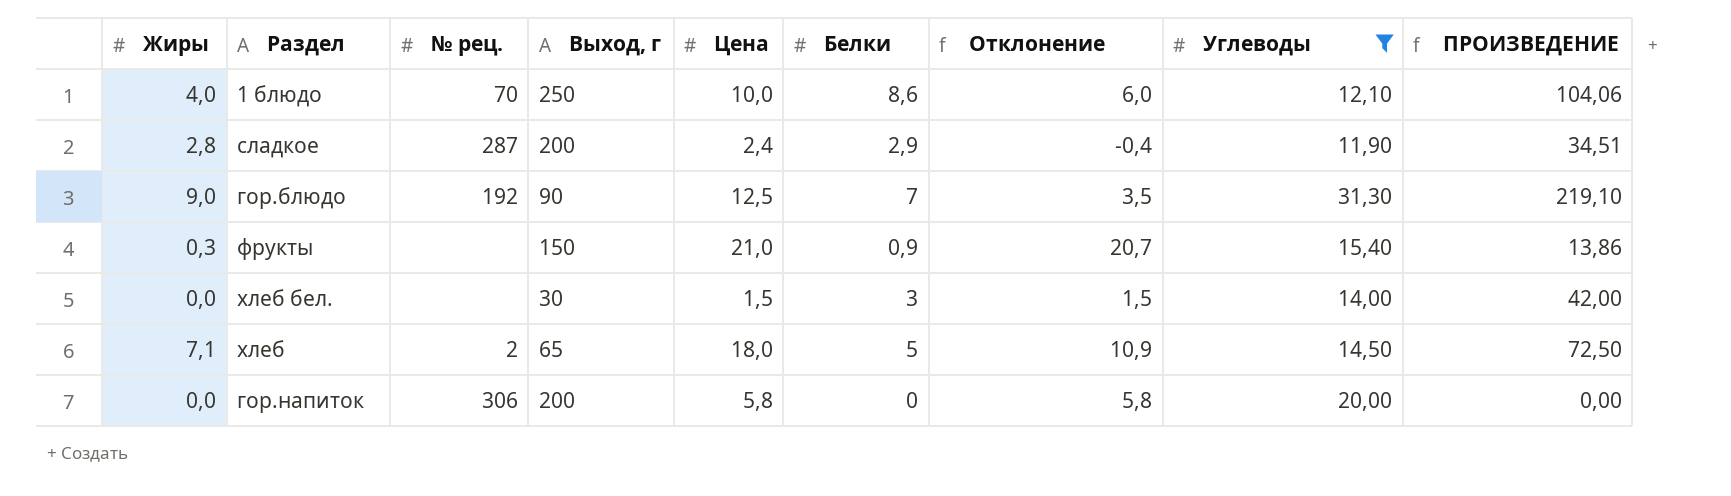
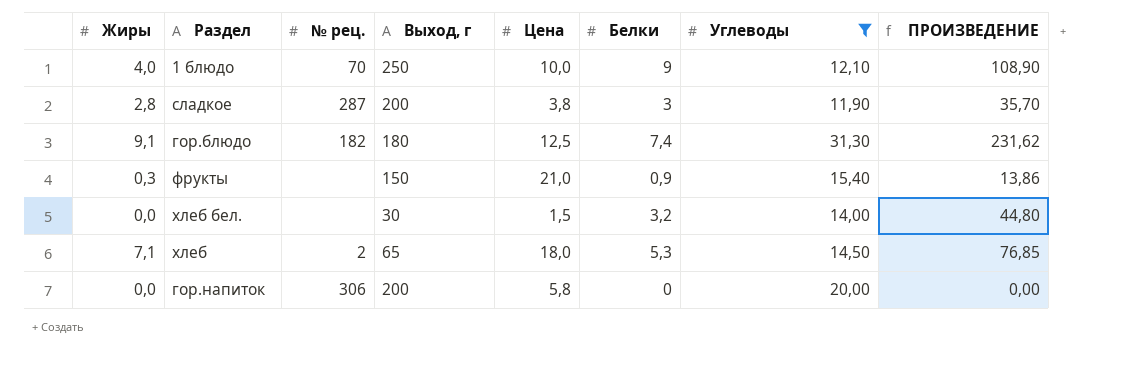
column Отклонение | formula: [Цена] - [Жиры] -> none
1 блюдо | Белки: 8,6 -> 9
1 блюдо | ПРОИЗВЕДЕНИЕ: 104,06 -> 108,90
сладкое | Цена: 2,4 -> 3,8
сладкое | Белки: 2,9 -> 3
сладкое | ПРОИЗВЕДЕНИЕ: 34,51 -> 35,70
гор.блюдо | Жиры: 9,0 -> 9,1
гор.блюдо | № рец.: 192 -> 182
гор.блюдо | Выход, г: 90 -> 180
гор.блюдо | Белки: 7 -> 7,4
гор.блюдо | ПРОИЗВЕДЕНИЕ: 219,10 -> 231,62
хлеб бел. | Белки: 3 -> 3,2
хлеб бел. | ПРОИЗВЕДЕНИЕ: 42,00 -> 44,80
хлеб | Белки: 5 -> 5,3
хлеб | ПРОИЗВЕДЕНИЕ: 72,50 -> 76,85

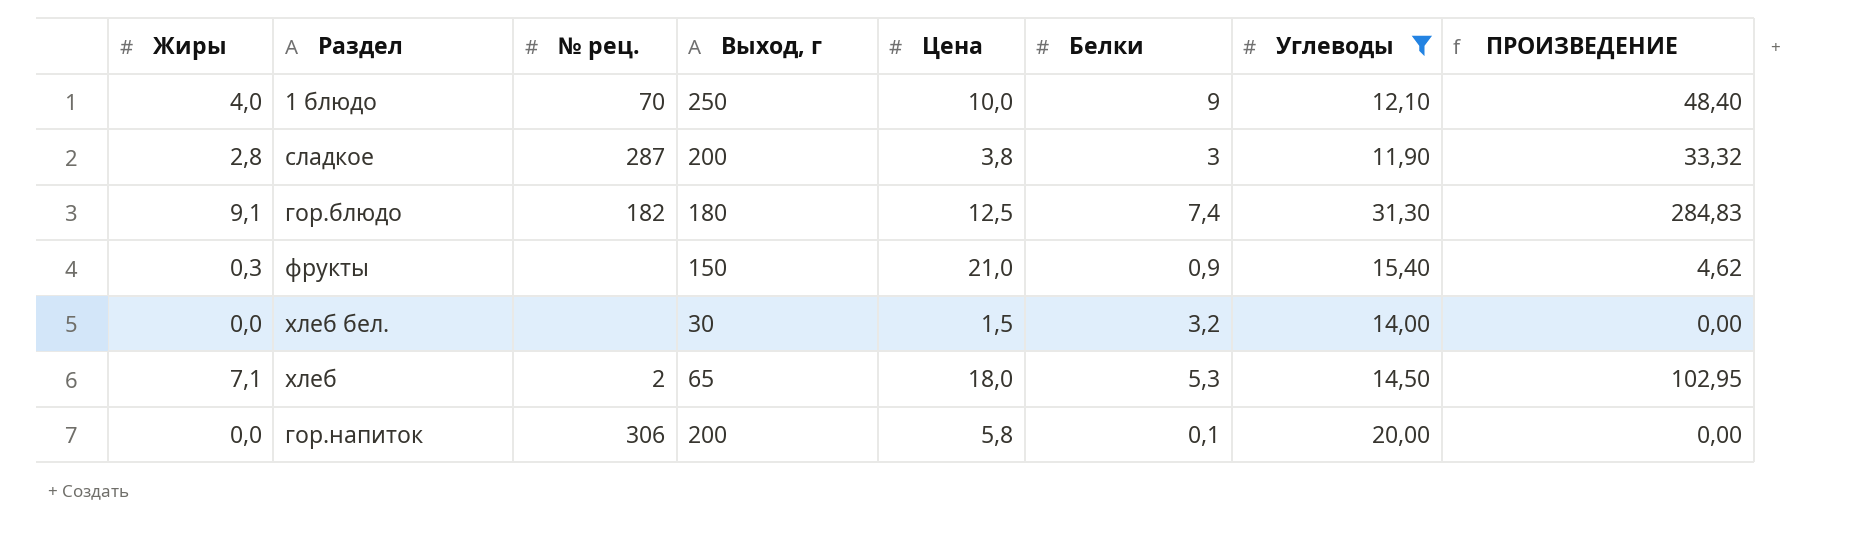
column ПРОИЗВЕДЕНИЕ | formula: [Белки] * [Углеводы] -> [Жиры] * [Углеводы]
гор.напиток | Белки: 0 -> 0,1

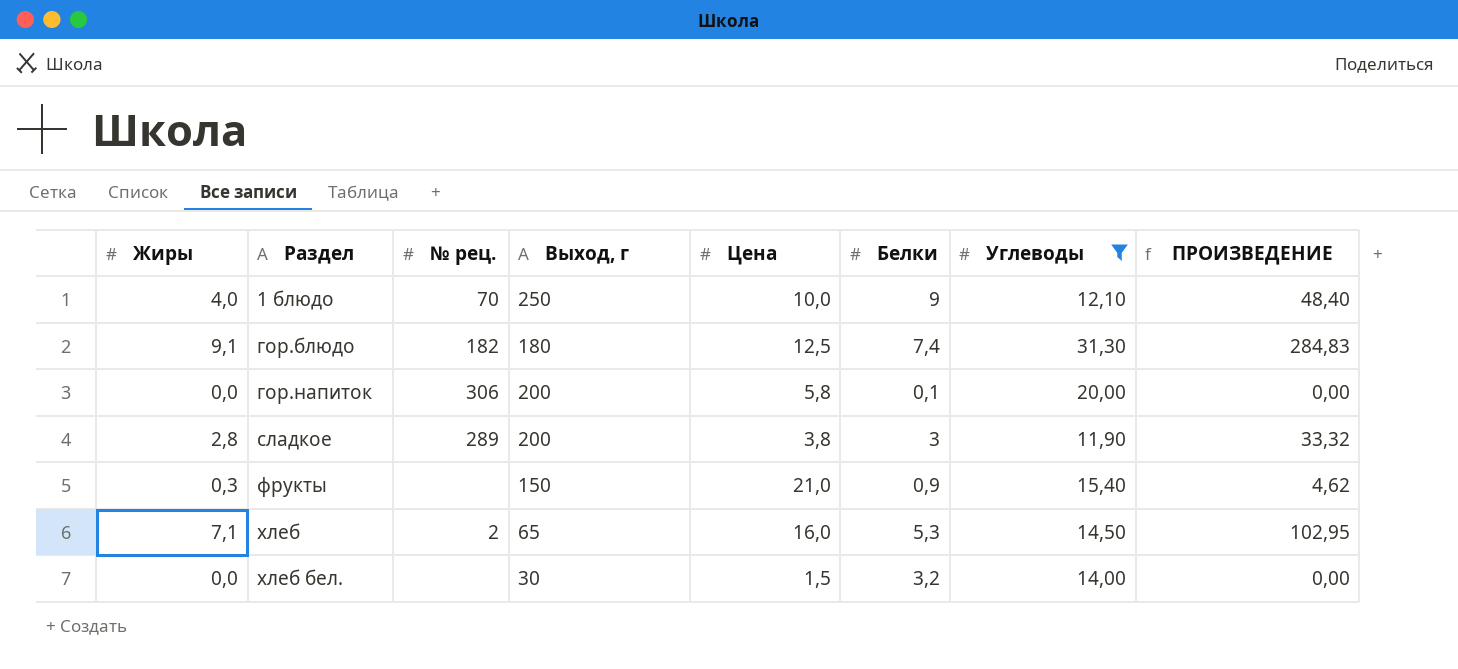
row order: none -> Раздел ascending
сладкое | № рец.: 287 -> 289
хлеб | Цена: 18,0 -> 16,0

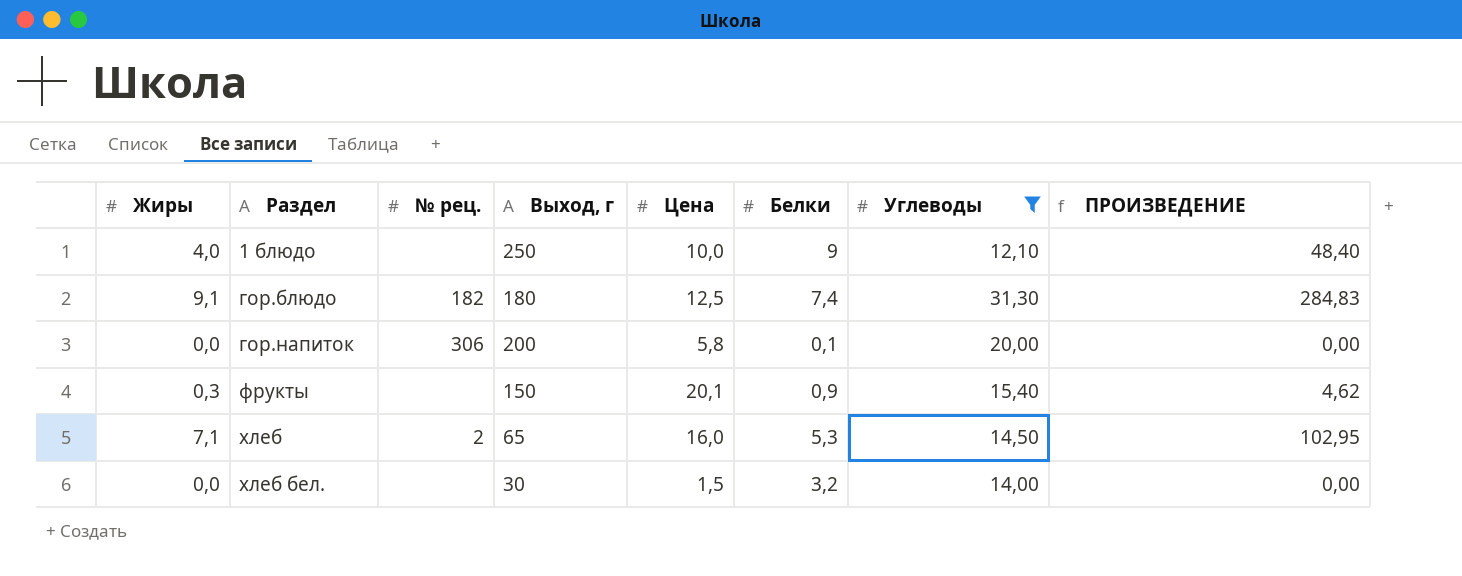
row сладкое: 2,8 | 289 | 200 | 3,8 | 3 | 11,90 | 33,32 -> none
1 блюдо | № рец.: 70 -> none
фрукты | Цена: 21,0 -> 20,1

